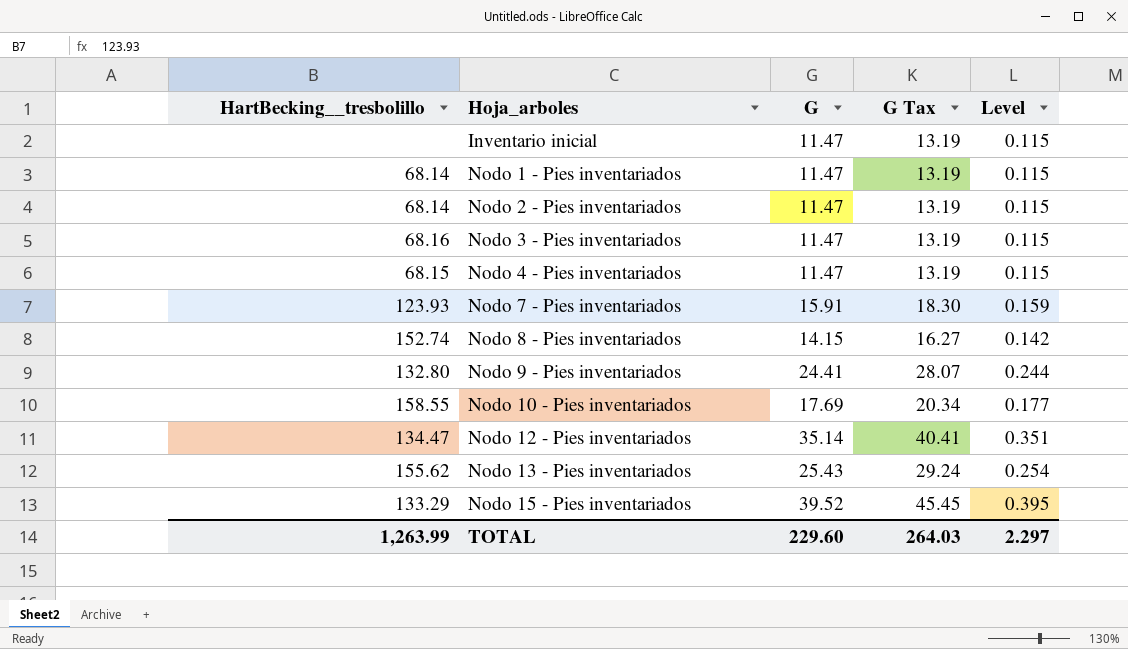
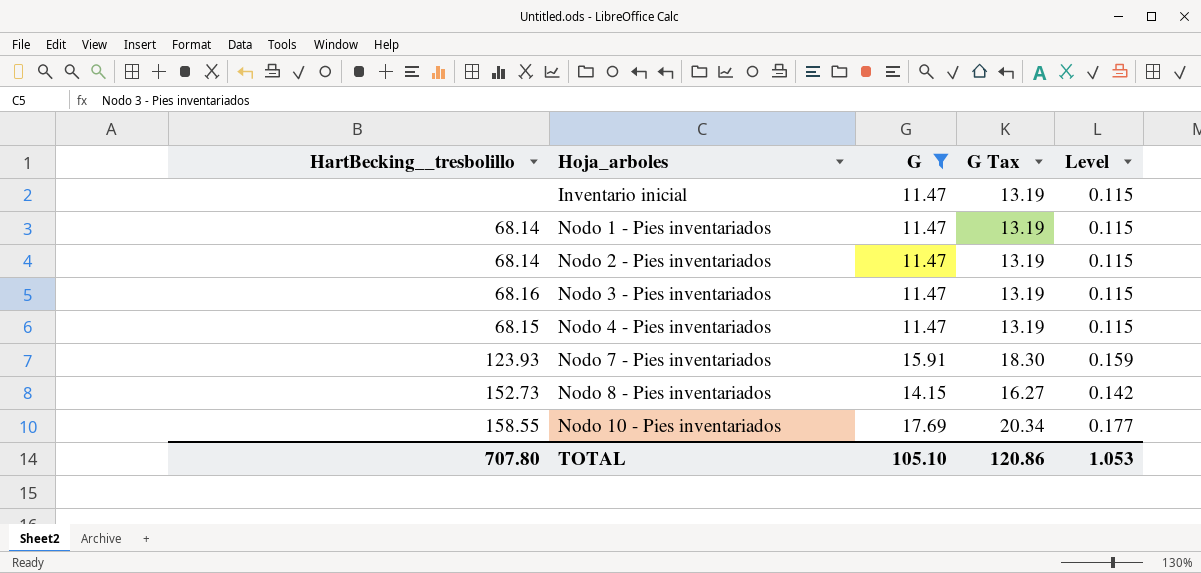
filter: none -> G <= 17.69
Nodo 8 - Pies inventariados | HartBecking__tresbolillo: 152.74 -> 152.73
TOTAL | HartBecking__tresbolillo: 1,263.99 -> 707.80
TOTAL | G: 229.60 -> 105.10
TOTAL | G Tax: 264.03 -> 120.86
TOTAL | Level: 2.297 -> 1.053

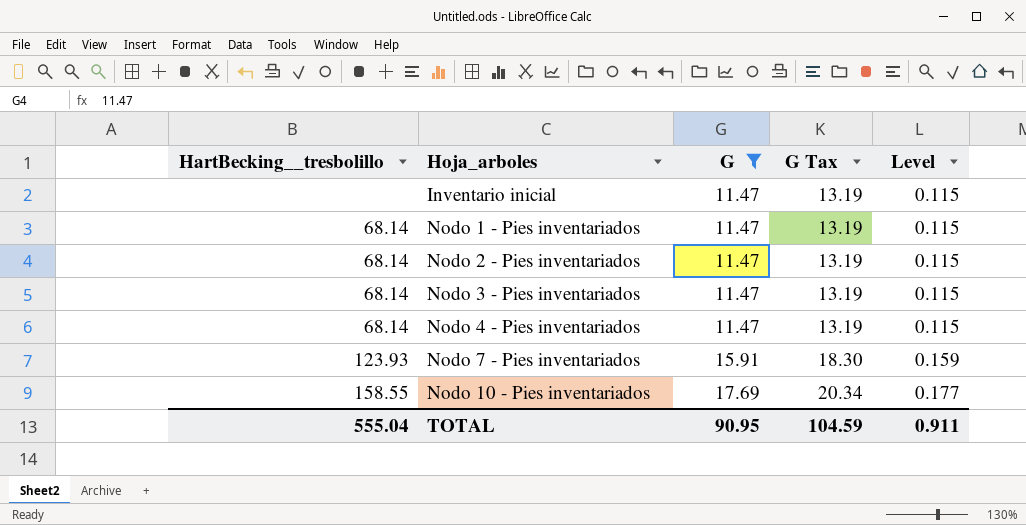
row Nodo 8 - Pies inventariados: 152.73 | 14.15 | 16.27 | 0.142 -> none
Nodo 3 - Pies inventariados | HartBecking__tresbolillo: 68.16 -> 68.14
Nodo 4 - Pies inventariados | HartBecking__tresbolillo: 68.15 -> 68.14
TOTAL | HartBecking__tresbolillo: 707.80 -> 555.04
TOTAL | G: 105.10 -> 90.95
TOTAL | G Tax: 120.86 -> 104.59
TOTAL | Level: 1.053 -> 0.911

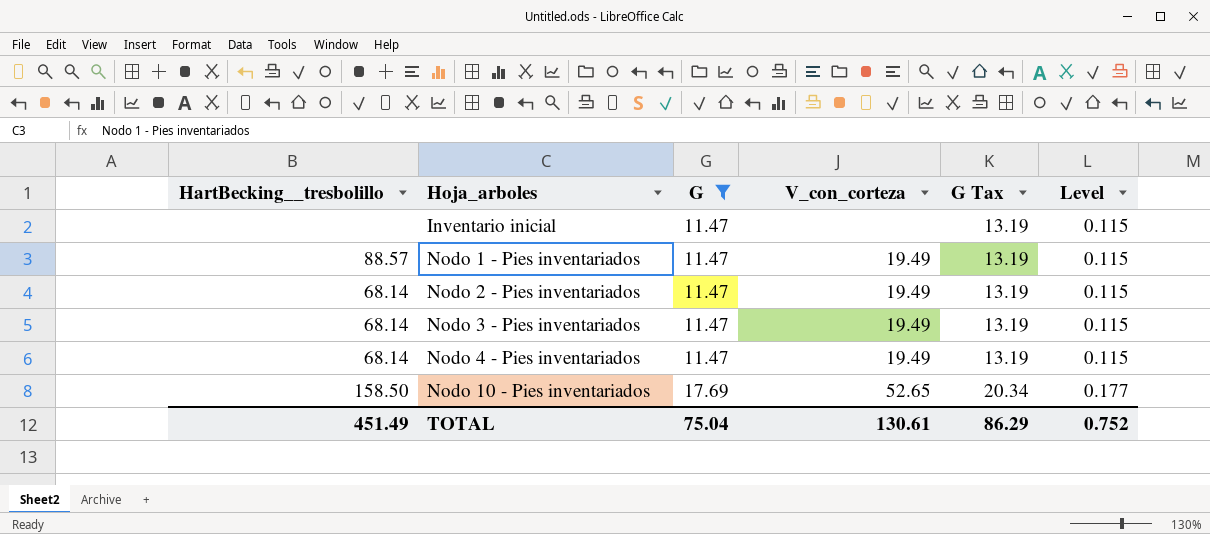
column V_con_corteza | position: none -> 4
row Nodo 7 - Pies inventariados: 123.93 | 15.91 | 18.30 | 0.159 -> none
Nodo 1 - Pies inventariados | HartBecking__tresbolillo: 68.14 -> 88.57
Nodo 10 - Pies inventariados | HartBecking__tresbolillo: 158.55 -> 158.50
TOTAL | HartBecking__tresbolillo: 555.04 -> 451.49
TOTAL | G: 90.95 -> 75.04
TOTAL | G Tax: 104.59 -> 86.29
TOTAL | Level: 0.911 -> 0.752

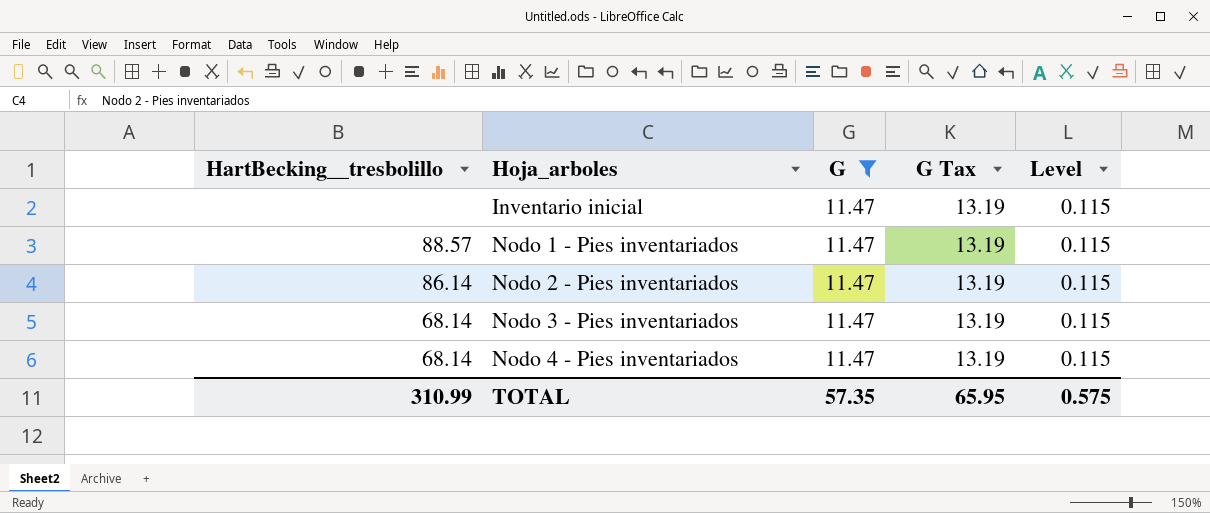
column V_con_corteza | position: 4 -> none
row Nodo 10 - Pies inventariados: 158.50 | 17.69 | 52.65 | 20.34 | 0.177 -> none
Nodo 2 - Pies inventariados | HartBecking__tresbolillo: 68.14 -> 86.14
TOTAL | HartBecking__tresbolillo: 451.49 -> 310.99
TOTAL | G: 75.04 -> 57.35
TOTAL | G Tax: 86.29 -> 65.95
TOTAL | Level: 0.752 -> 0.575

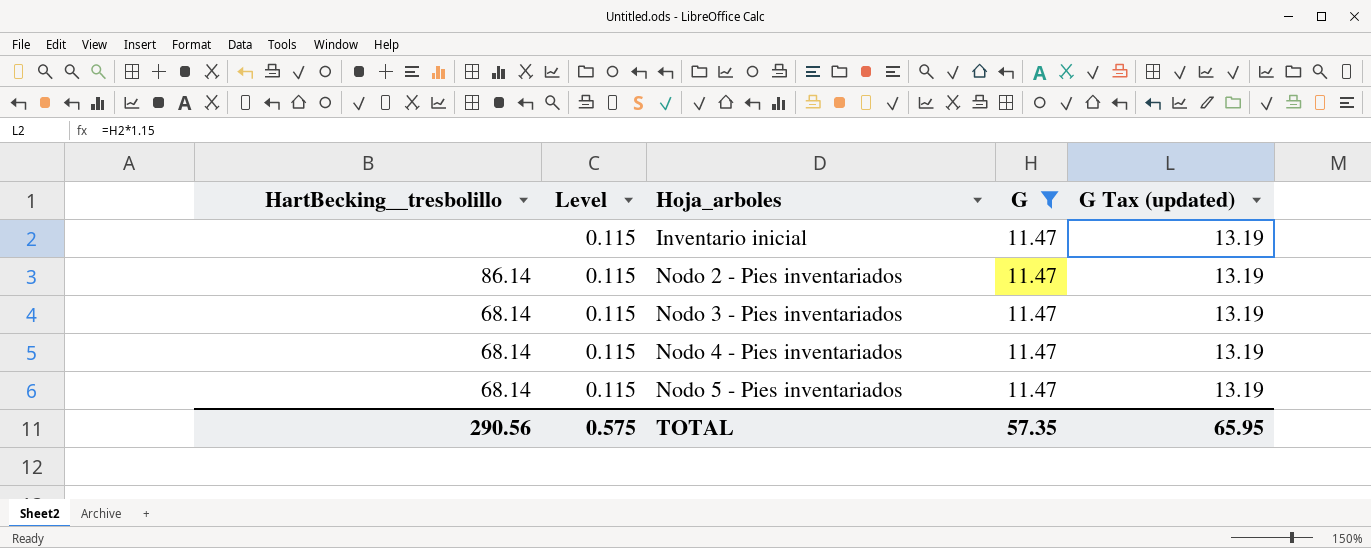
column Level | position: 5 -> 2
column name: G Tax -> G Tax (updated)
row Nodo 1 - Pies inventariados: 88.57 | 11.47 | 13.19 | 0.115 -> none
row Nodo 5 - Pies inventariados: none -> 68.14 | 0.115 | 11.47 | 13.19
TOTAL | HartBecking__tresbolillo: 310.99 -> 290.56

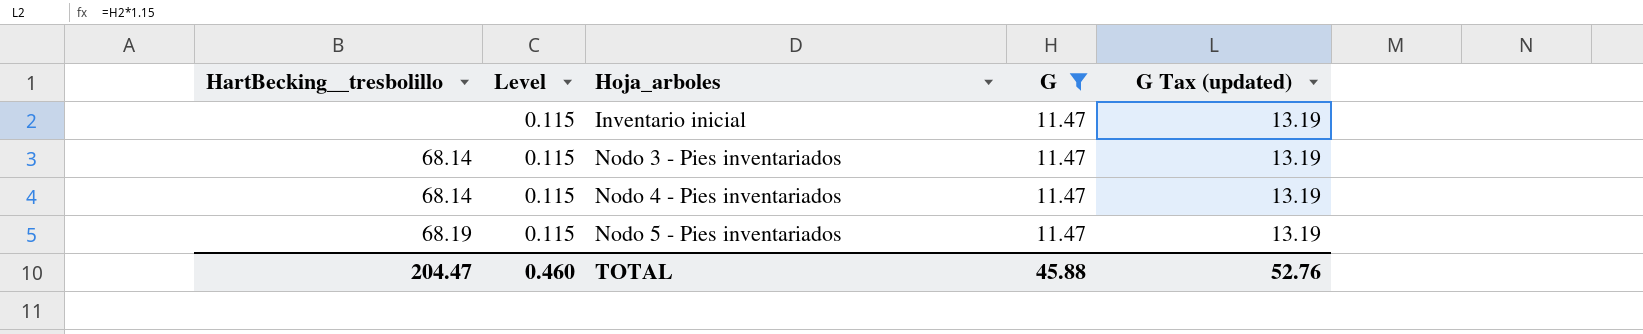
row Nodo 2 - Pies inventariados: 86.14 | 0.115 | 11.47 | 13.19 -> none
Nodo 5 - Pies inventariados | HartBecking__tresbolillo: 68.14 -> 68.19
TOTAL | HartBecking__tresbolillo: 290.56 -> 204.47
TOTAL | Level: 0.575 -> 0.460
TOTAL | G: 57.35 -> 45.88
TOTAL | G Tax (updated): 65.95 -> 52.76

